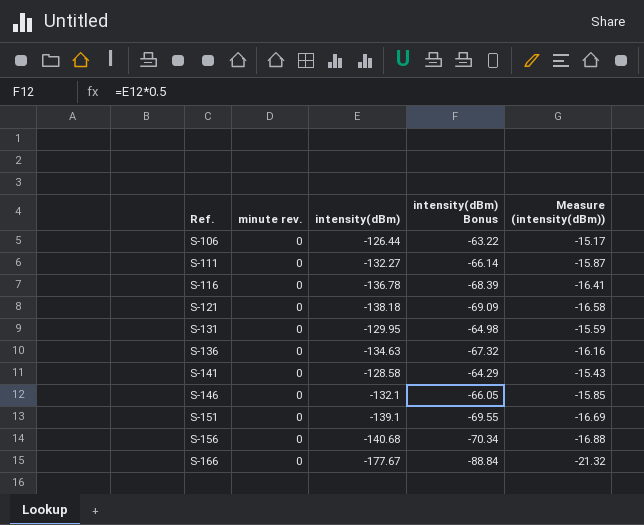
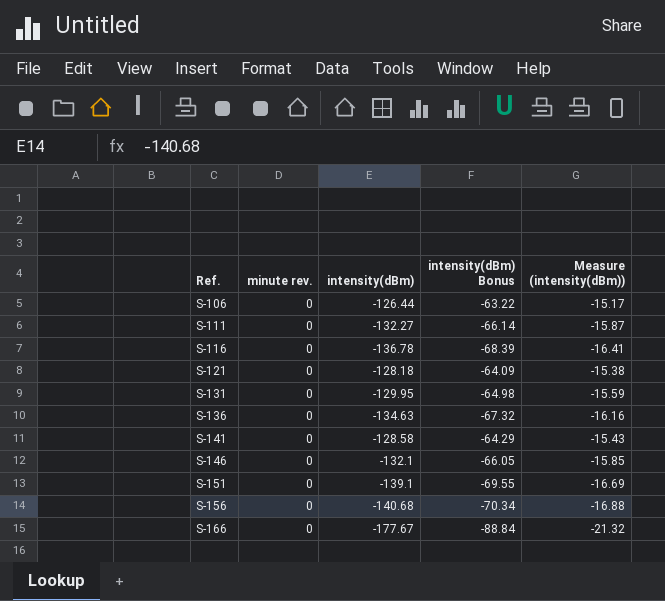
S-121 | intensity(dBm): -138.18 -> -128.18
S-121 | intensity(dBm) Bonus: -69.09 -> -64.09
S-121 | Measure (intensity(dBm)): -16.58 -> -15.38

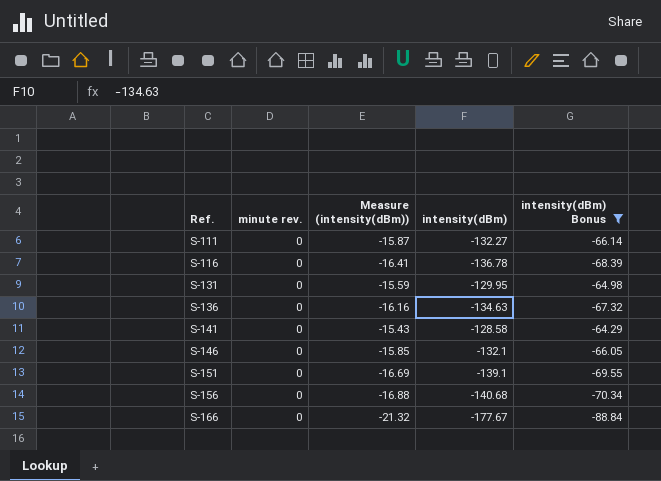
filter: none -> intensity(dBm) Bonus <= -64.29
column Measure (intensity(dBm)) | position: 5 -> 3

